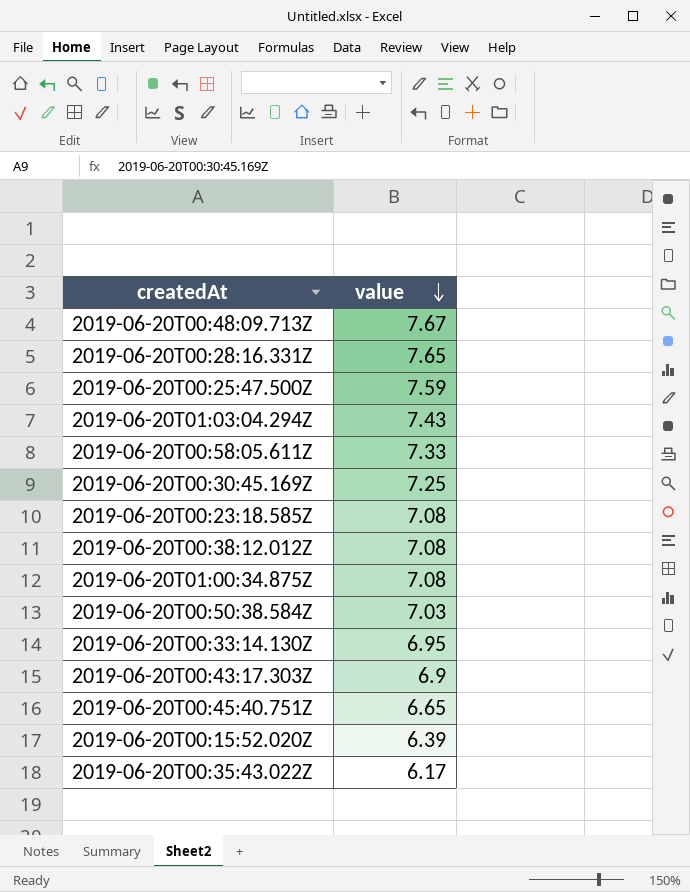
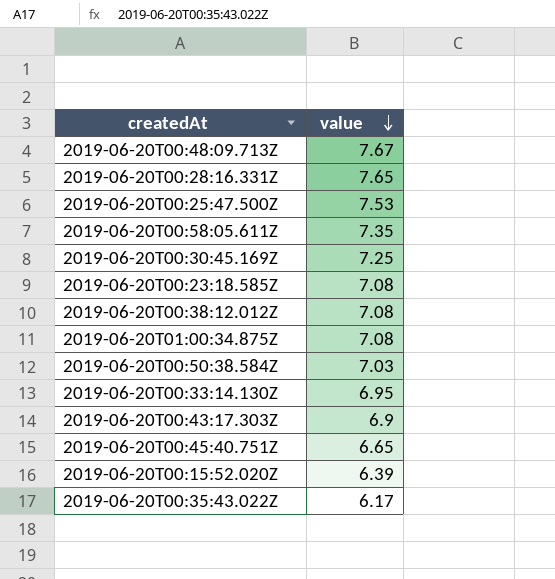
row 2019-06-20T01:03:04.294Z: 7.43 -> none
2019-06-20T00:25:47.500Z | value: 7.59 -> 7.53
2019-06-20T00:58:05.611Z | value: 7.33 -> 7.35

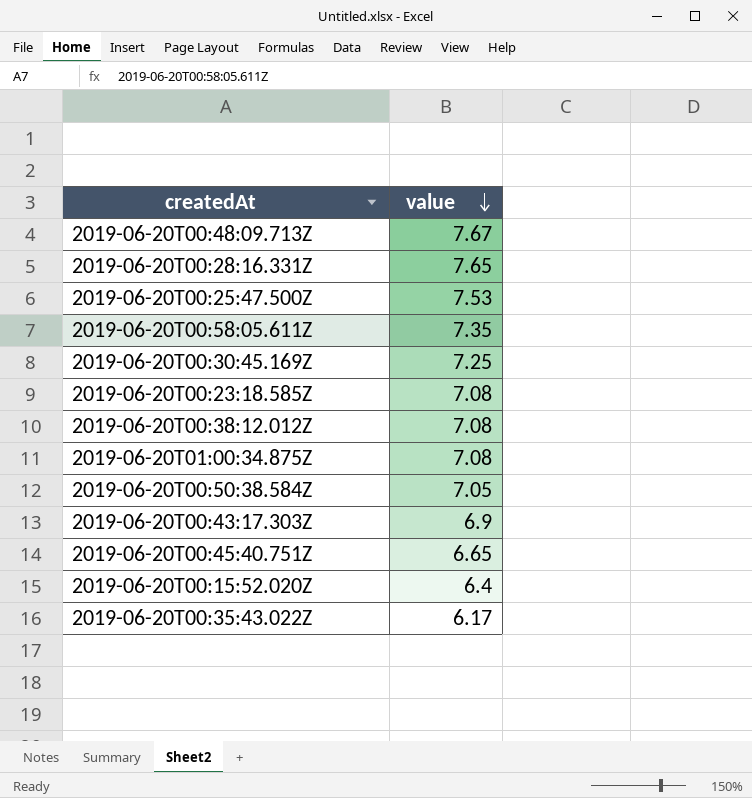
row 2019-06-20T00:33:14.130Z: 6.95 -> none
2019-06-20T00:50:38.584Z | value: 7.03 -> 7.05
2019-06-20T00:15:52.020Z | value: 6.39 -> 6.4

